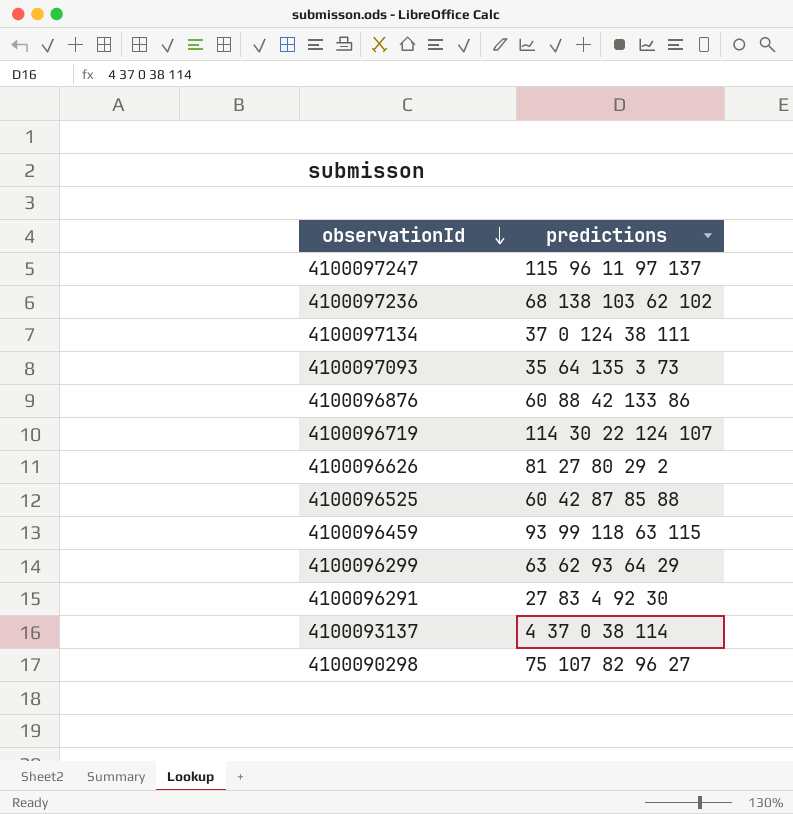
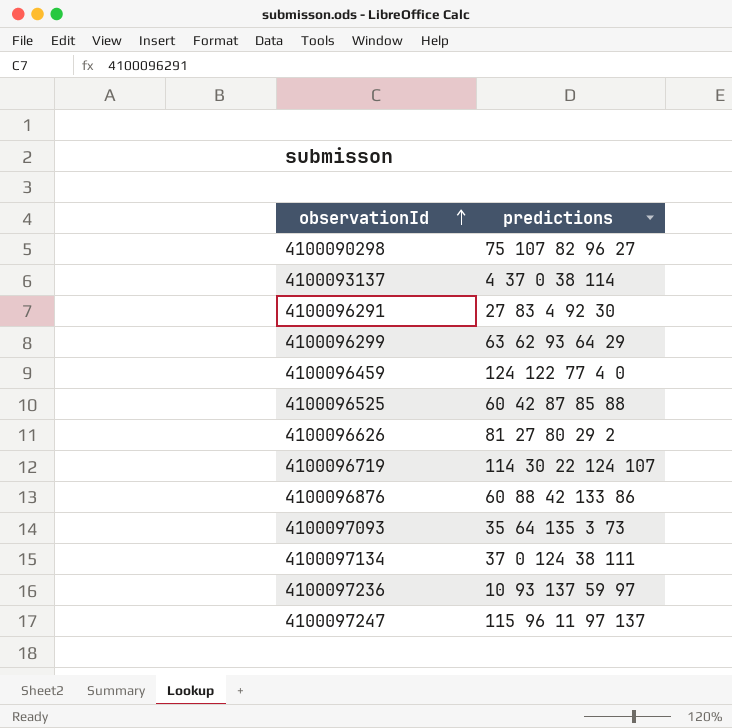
row order: observationId descending -> observationId ascending
4100096459 | predictions: 93 99 118 63 115 -> 124 122 77 4 0
4100097236 | predictions: 68 138 103 62 102 -> 10 93 137 59 97

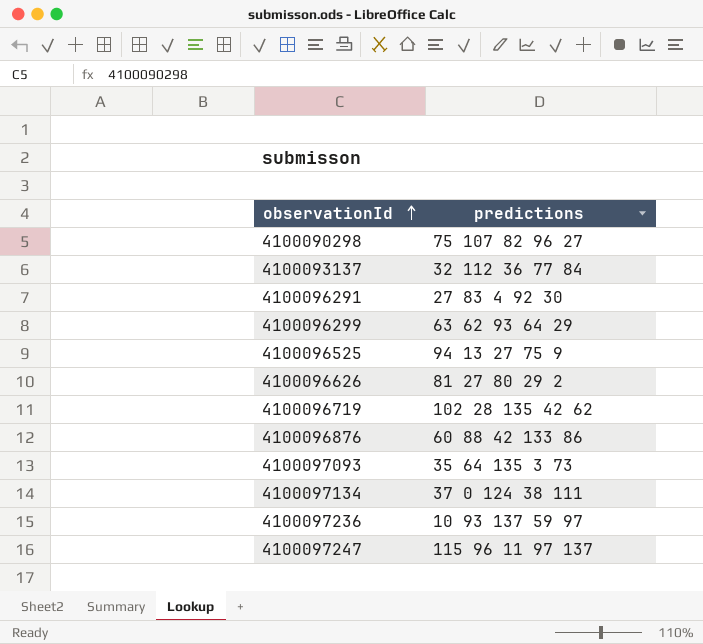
row 4100096459: 124 122 77 4 0 -> none
4100093137 | predictions: 4 37 0 38 114 -> 32 112 36 77 84
4100096525 | predictions: 60 42 87 85 88 -> 94 13 27 75 9
4100096719 | predictions: 114 30 22 124 107 -> 102 28 135 42 62

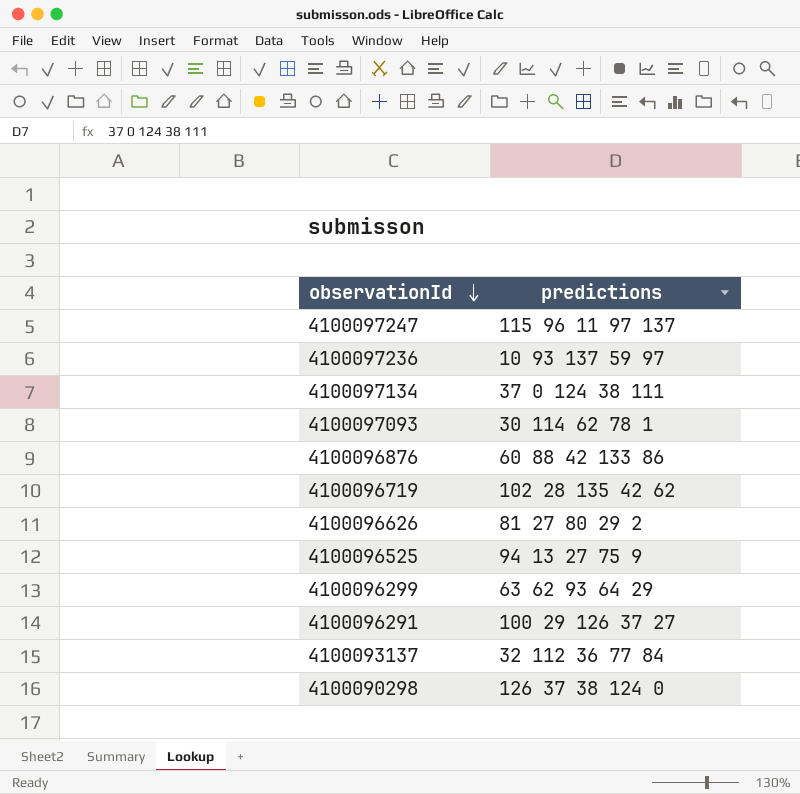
row order: observationId ascending -> observationId descending
4100097093 | predictions: 35 64 135 3 73 -> 30 114 62 78 1
4100096291 | predictions: 27 83 4 92 30 -> 100 29 126 37 27
4100090298 | predictions: 75 107 82 96 27 -> 126 37 38 124 0

